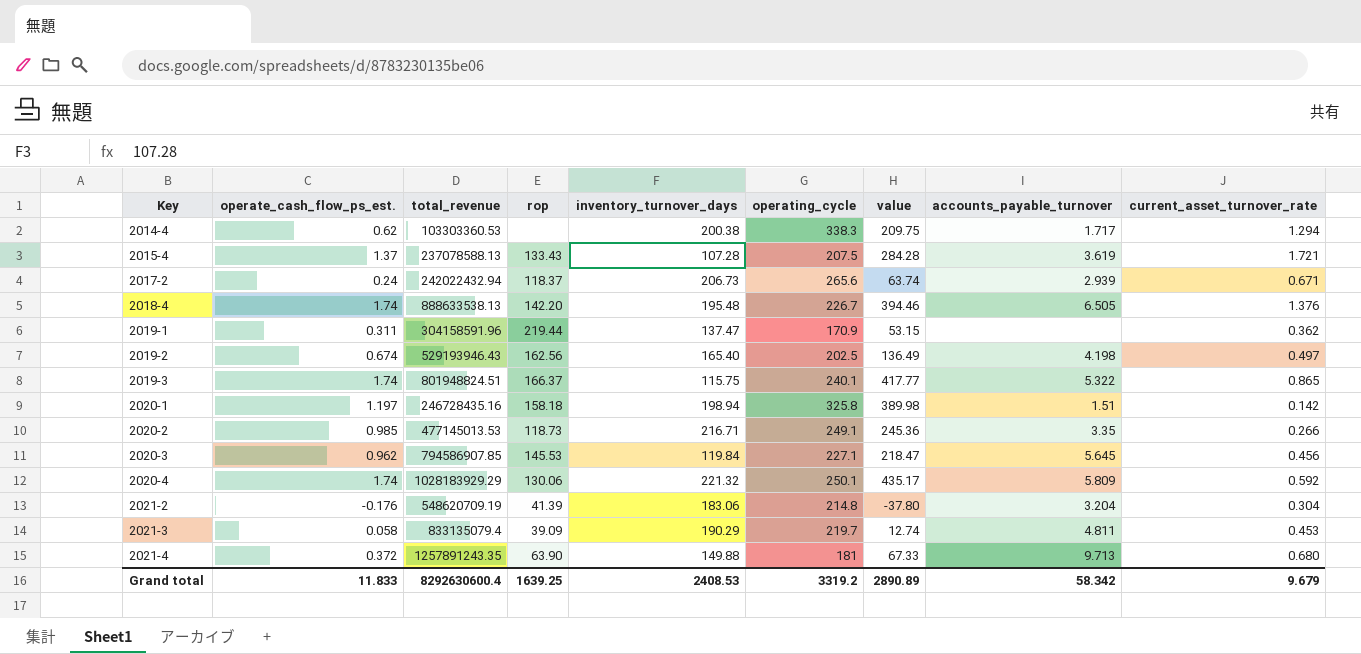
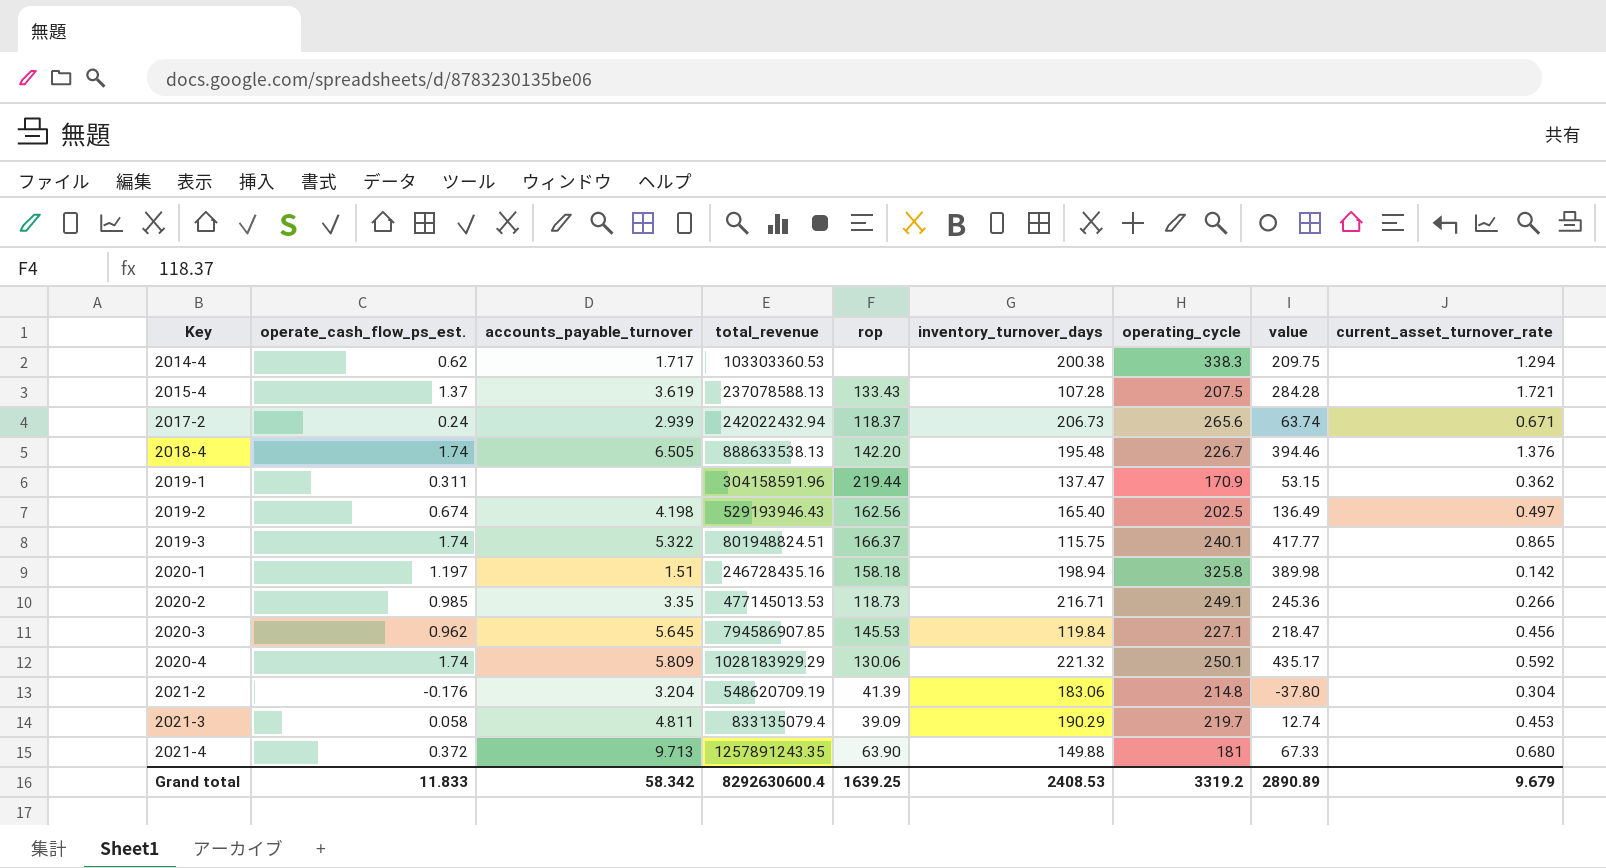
column accounts_payable_turnover | position: 8 -> 3

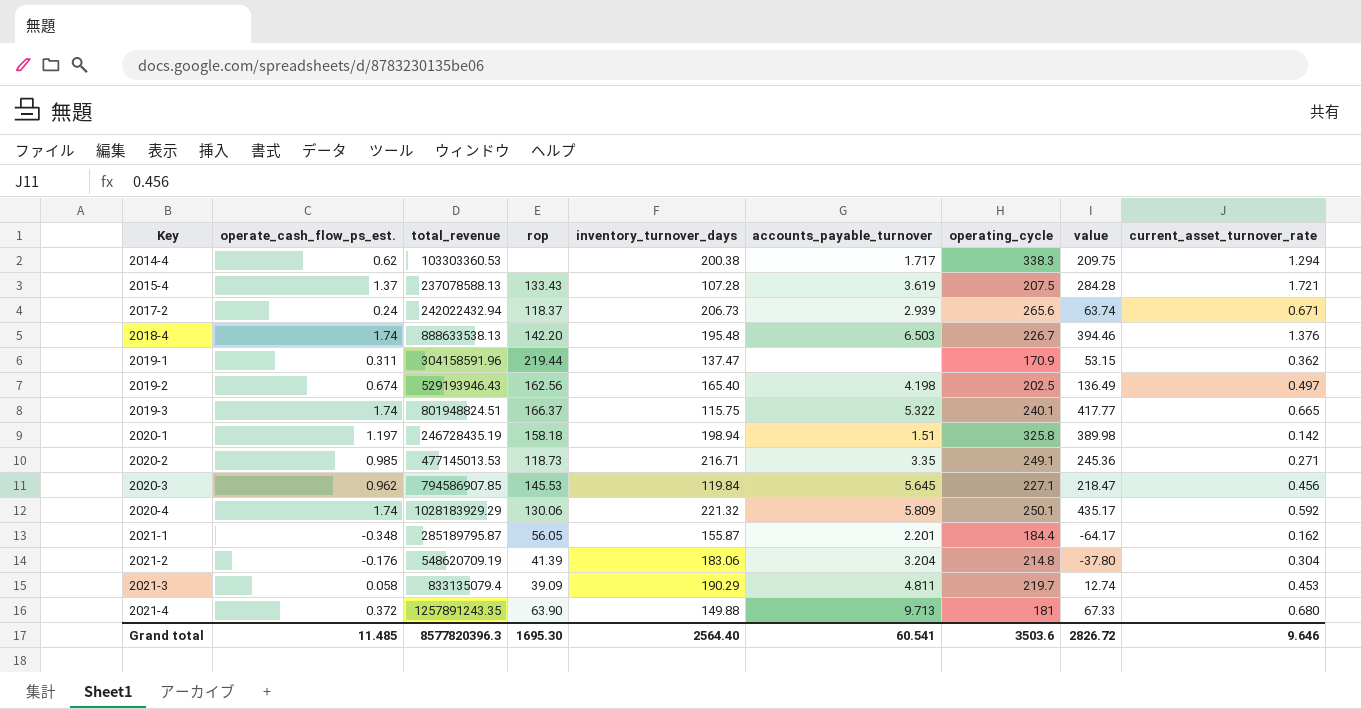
column accounts_payable_turnover | position: 3 -> 6
2018-4 | accounts_payable_turnover: 6.505 -> 6.503
2019-3 | current_asset_turnover_rate: 0.865 -> 0.665
2020-1 | total_revenue: 246728435.16 -> 246728435.19
2020-2 | current_asset_turnover_rate: 0.266 -> 0.271
row 2021-1: none -> -0.348 | 285189795.87 | 56.05 | 155.87 | 2.201 | 184.4 | -64.17 | 0.162
Grand total | operate_cash_flow_ps_est.: 11.833 -> 11.485
Grand total | total_revenue: 8292630600.4 -> 8577820396.3
Grand total | rop: 1639.25 -> 1695.30
Grand total | inventory_turnover_days: 2408.53 -> 2564.40
Grand total | accounts_payable_turnover: 58.342 -> 60.541
Grand total | operating_cycle: 3319.2 -> 3503.6
Grand total | value: 2890.89 -> 2826.72
Grand total | current_asset_turnover_rate: 9.679 -> 9.646

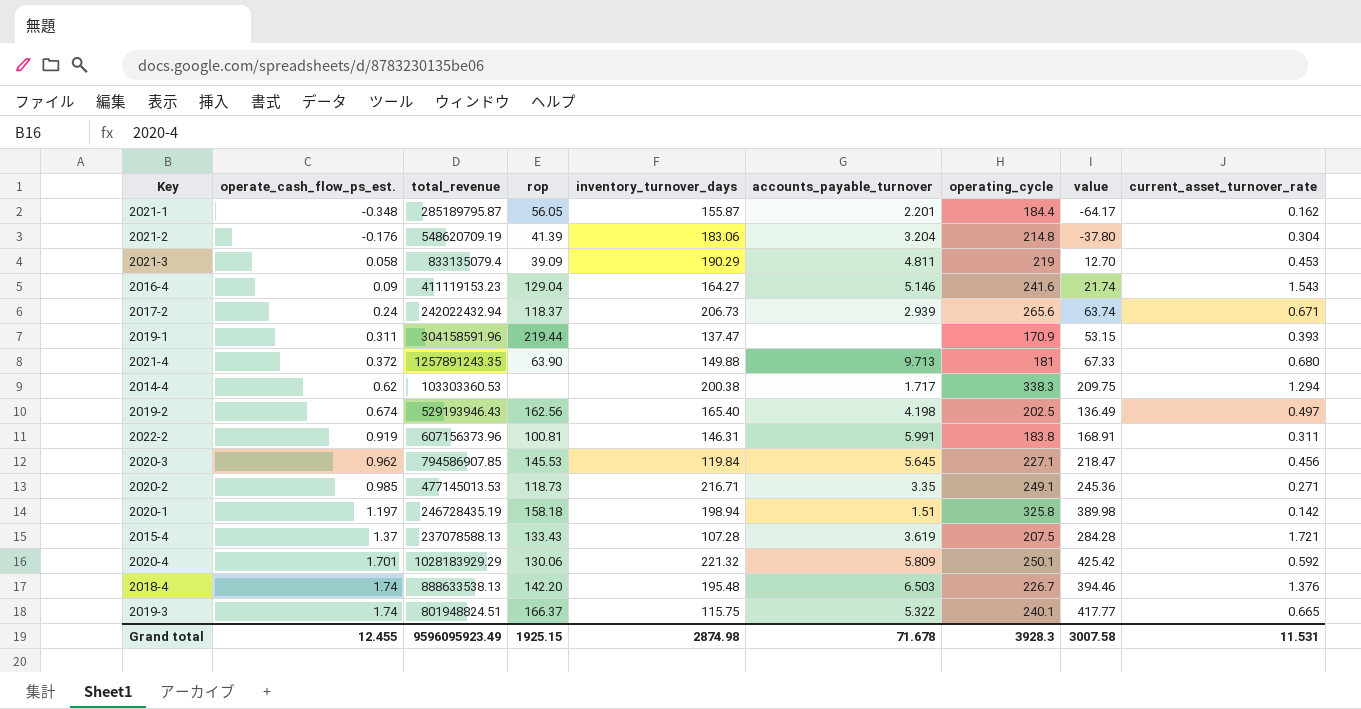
row order: Key ascending -> operate_cash_flow_ps_est. ascending
2021-3 | operating_cycle: 219.7 -> 219
2021-3 | value: 12.74 -> 12.70
row 2016-4: none -> 0.09 | 411119153.23 | 129.04 | 164.27 | 5.146 | 241.6 | 21.74 | 1.543
2019-1 | current_asset_turnover_rate: 0.362 -> 0.393
row 2022-2: none -> 0.919 | 607156373.96 | 100.81 | 146.31 | 5.991 | 183.8 | 168.91 | 0.311
2020-4 | operate_cash_flow_ps_est.: 1.74 -> 1.701
2020-4 | value: 435.17 -> 425.42
Grand total | operate_cash_flow_ps_est.: 11.485 -> 12.455
Grand total | total_revenue: 8577820396.3 -> 9596095923.49
Grand total | rop: 1695.30 -> 1925.15
Grand total | inventory_turnover_days: 2564.40 -> 2874.98
Grand total | accounts_payable_turnover: 60.541 -> 71.678
Grand total | operating_cycle: 3503.6 -> 3928.3
Grand total | value: 2826.72 -> 3007.58
Grand total | current_asset_turnover_rate: 9.646 -> 11.531

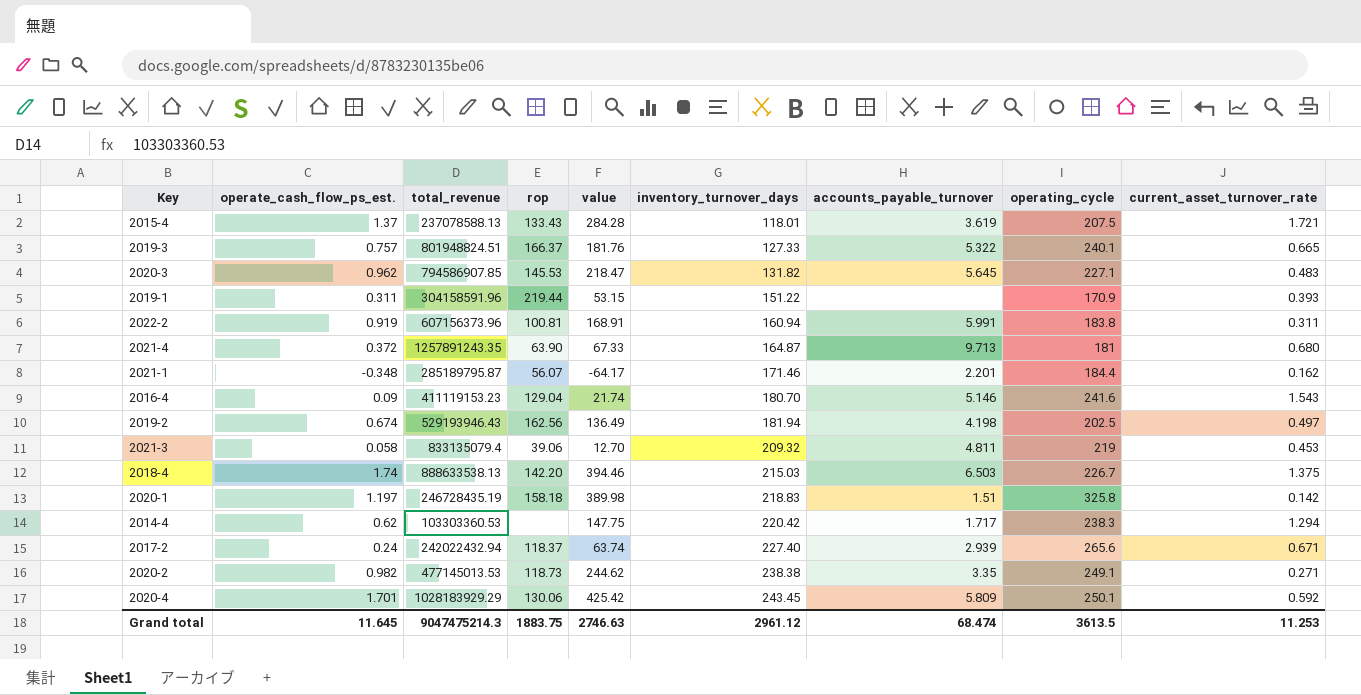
row order: operate_cash_flow_ps_est. ascending -> inventory_turnover_days ascending
column value | position: 8 -> 5
row 2021-2: -0.176 | 548620709.19 | 41.39 | 183.06 | 3.204 | 214.8 | -37.80 | 0.304 -> none
2015-4 | inventory_turnover_days: 107.28 -> 118.01
2019-3 | operate_cash_flow_ps_est.: 1.74 -> 0.757
2019-3 | value: 417.77 -> 181.76
2019-3 | inventory_turnover_days: 115.75 -> 127.33
2020-3 | inventory_turnover_days: 119.84 -> 131.82
2020-3 | current_asset_turnover_rate: 0.456 -> 0.483
2019-1 | inventory_turnover_days: 137.47 -> 151.22
2022-2 | inventory_turnover_days: 146.31 -> 160.94
2021-4 | inventory_turnover_days: 149.88 -> 164.87
2021-1 | rop: 56.05 -> 56.07
2021-1 | inventory_turnover_days: 155.87 -> 171.46
2016-4 | inventory_turnover_days: 164.27 -> 180.70
2019-2 | inventory_turnover_days: 165.40 -> 181.94
2021-3 | rop: 39.09 -> 39.06
2021-3 | inventory_turnover_days: 190.29 -> 209.32
2018-4 | inventory_turnover_days: 195.48 -> 215.03
2018-4 | current_asset_turnover_rate: 1.376 -> 1.375
2020-1 | inventory_turnover_days: 198.94 -> 218.83
2014-4 | value: 209.75 -> 147.75
2014-4 | inventory_turnover_days: 200.38 -> 220.42
2014-4 | operating_cycle: 338.3 -> 238.3
2017-2 | inventory_turnover_days: 206.73 -> 227.40
2020-2 | operate_cash_flow_ps_est.: 0.985 -> 0.982
2020-2 | value: 245.36 -> 244.62
2020-2 | inventory_turnover_days: 216.71 -> 238.38
2020-4 | inventory_turnover_days: 221.32 -> 243.45
Grand total | operate_cash_flow_ps_est.: 12.455 -> 11.645
Grand total | total_revenue: 9596095923.49 -> 9047475214.3
Grand total | rop: 1925.15 -> 1883.75
Grand total | value: 3007.58 -> 2746.63
Grand total | inventory_turnover_days: 2874.98 -> 2961.12
Grand total | accounts_payable_turnover: 71.678 -> 68.474
Grand total | operating_cycle: 3928.3 -> 3613.5
Grand total | current_asset_turnover_rate: 11.531 -> 11.253

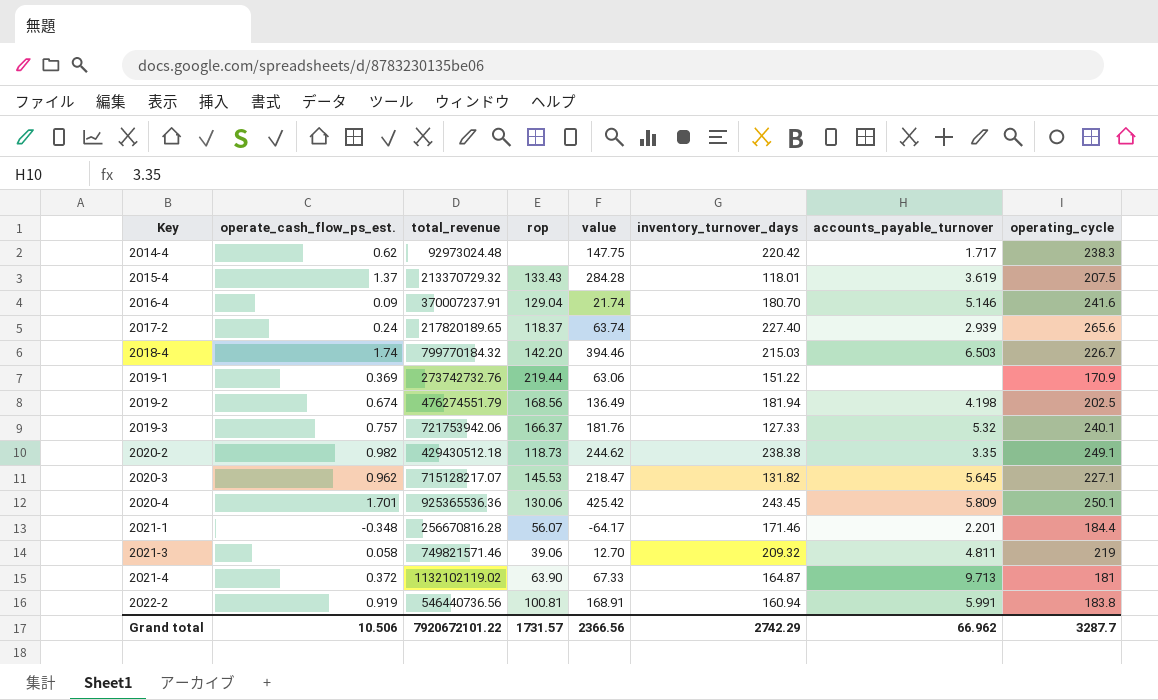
row order: inventory_turnover_days ascending -> Key ascending
column current_asset_turnover_rate | position: 9 -> none
row 2020-1: 1.197 | 246728435.19 | 158.18 | 389.98 | 218.83 | 1.51 | 325.8 | 0.142 -> none
2014-4 | total_revenue: 103303360.53 -> 92973024.48
2015-4 | total_revenue: 237078588.13 -> 213370729.32
2016-4 | total_revenue: 411119153.23 -> 370007237.91
2017-2 | total_revenue: 242022432.94 -> 217820189.65
2018-4 | total_revenue: 888633538.13 -> 799770184.32
2019-1 | operate_cash_flow_ps_est.: 0.311 -> 0.369
2019-1 | total_revenue: 304158591.96 -> 273742732.76
2019-1 | value: 53.15 -> 63.06
2019-2 | total_revenue: 529193946.43 -> 476274551.79
2019-2 | rop: 162.56 -> 168.56
2019-3 | total_revenue: 801948824.51 -> 721753942.06
2019-3 | accounts_payable_turnover: 5.322 -> 5.32
2020-2 | total_revenue: 477145013.53 -> 429430512.18
2020-3 | total_revenue: 794586907.85 -> 715128217.07
2020-4 | total_revenue: 1028183929.29 -> 925365536.36
2021-1 | total_revenue: 285189795.87 -> 256670816.28
2021-3 | total_revenue: 833135079.4 -> 749821571.46
2021-4 | total_revenue: 1257891243.35 -> 1132102119.02
2022-2 | total_revenue: 607156373.96 -> 546440736.56
Grand total | operate_cash_flow_ps_est.: 11.645 -> 10.506
Grand total | total_revenue: 9047475214.3 -> 7920672101.22
Grand total | rop: 1883.75 -> 1731.57
Grand total | value: 2746.63 -> 2366.56
Grand total | inventory_turnover_days: 2961.12 -> 2742.29
Grand total | accounts_payable_turnover: 68.474 -> 66.962
Grand total | operating_cycle: 3613.5 -> 3287.7

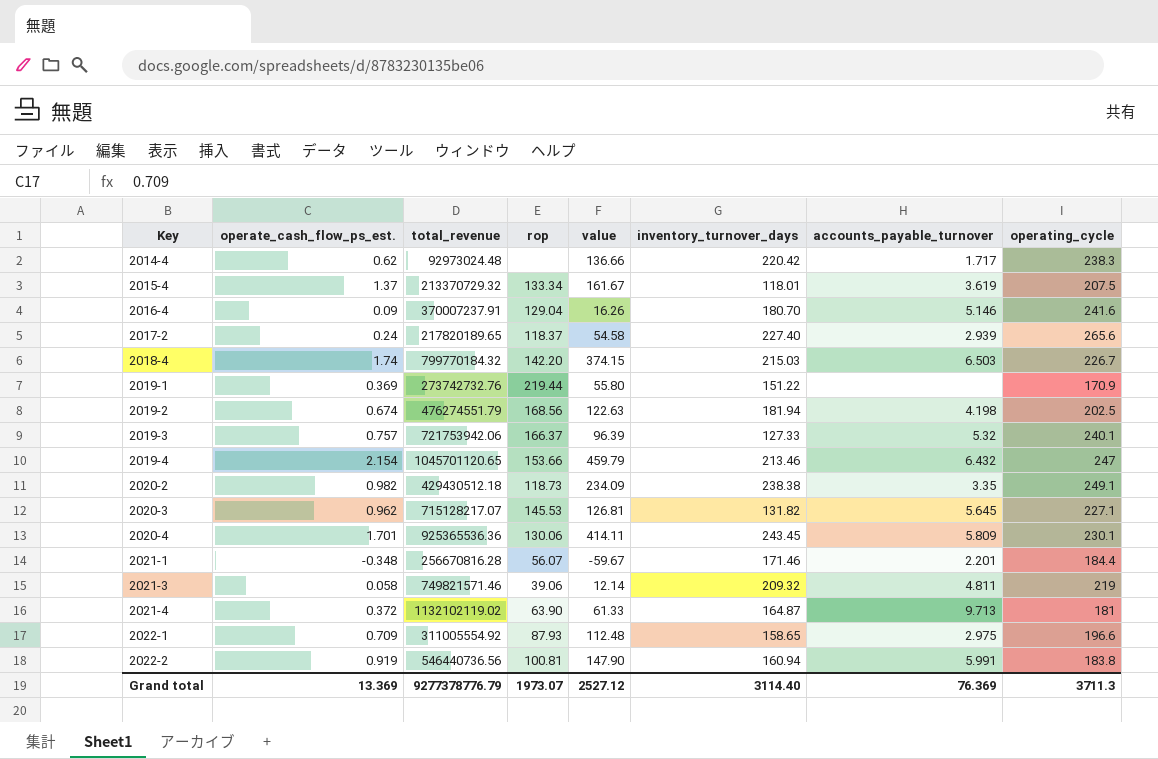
column value | formula: [operate_cash_flow_ps_est.] * [operating_cycle] -> [operate_cash_flow_ps_est.] * [inventory_turnover_days]
2015-4 | rop: 133.43 -> 133.34
row 2019-4: none -> 2.154 | 1045701120.65 | 153.66 | 459.79 | 213.46 | 6.432 | 247
2020-4 | operating_cycle: 250.1 -> 230.1
row 2022-1: none -> 0.709 | 311005554.92 | 87.93 | 112.48 | 158.65 | 2.975 | 196.6
Grand total | operate_cash_flow_ps_est.: 10.506 -> 13.369
Grand total | total_revenue: 7920672101.22 -> 9277378776.79
Grand total | rop: 1731.57 -> 1973.07
Grand total | value: 2366.56 -> 2527.12
Grand total | inventory_turnover_days: 2742.29 -> 3114.40
Grand total | accounts_payable_turnover: 66.962 -> 76.369
Grand total | operating_cycle: 3287.7 -> 3711.3

